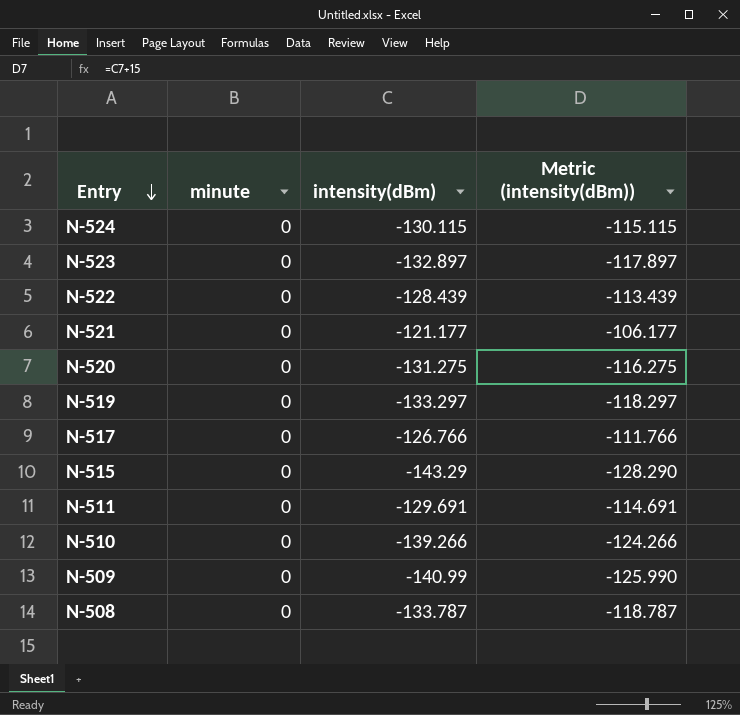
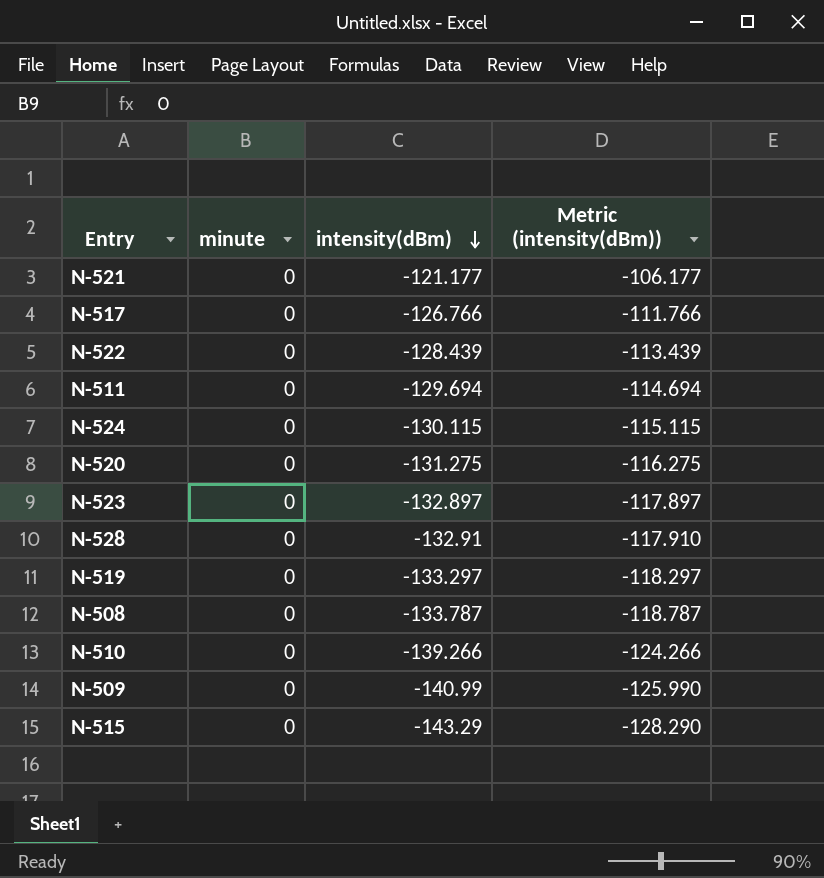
row order: Entry descending -> intensity(dBm) descending
N-511 | intensity(dBm): -129.691 -> -129.694
N-511 | Metric (intensity(dBm)): -114.691 -> -114.694
row N-528: none -> 0 | -132.91 | -117.910

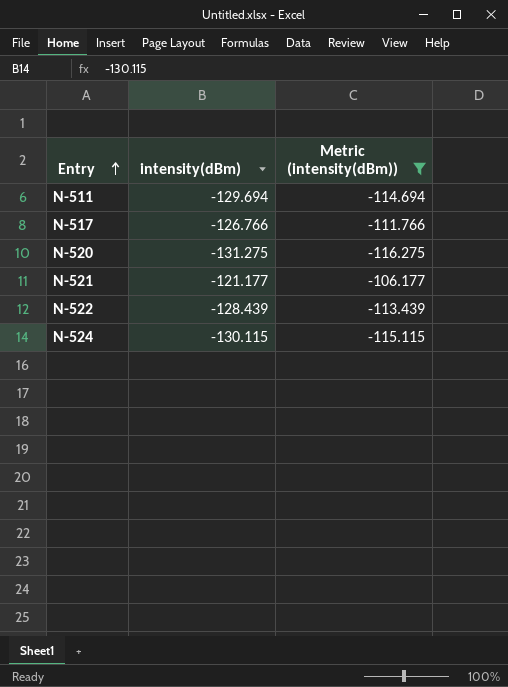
filter: none -> Metric (intensity(dBm)) >= -116.275
row order: intensity(dBm) descending -> Entry ascending
column minute | position: 2 -> none

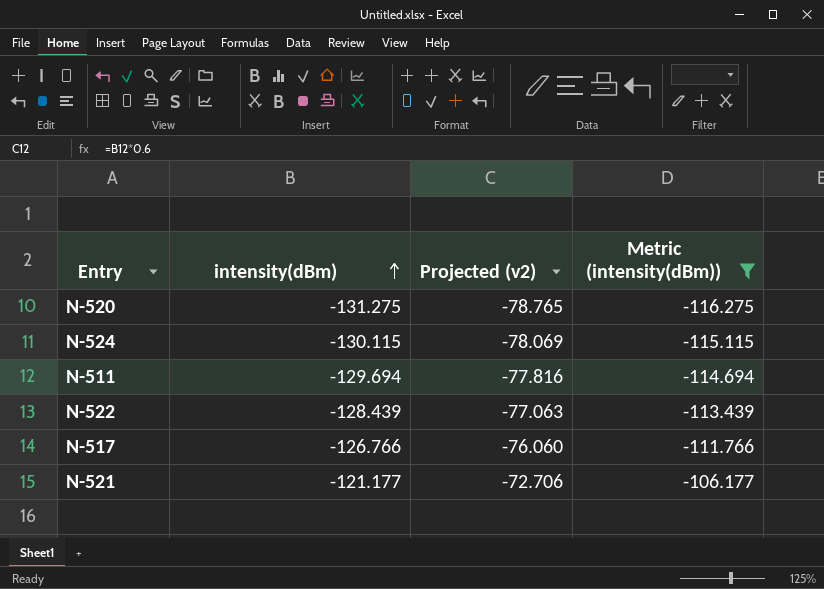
row order: Entry ascending -> intensity(dBm) ascending
column Projected (v2) | formula: none -> [intensity(dBm)] * 0.6

